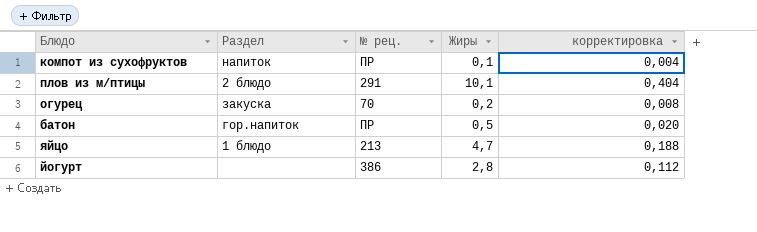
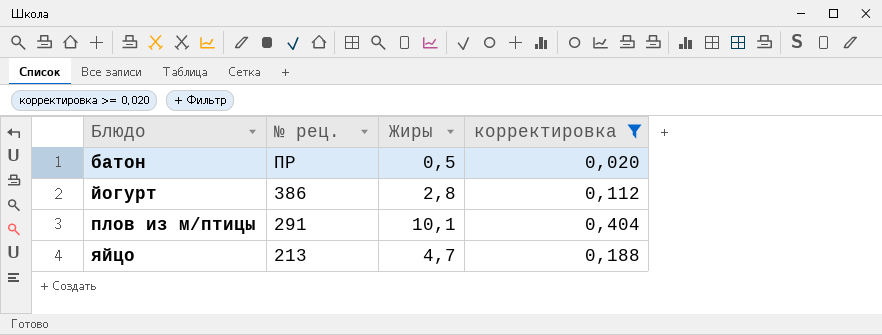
filter: none -> корректировка >= 0,020
row order: none -> Блюдо ascending
column Раздел | position: 2 -> none

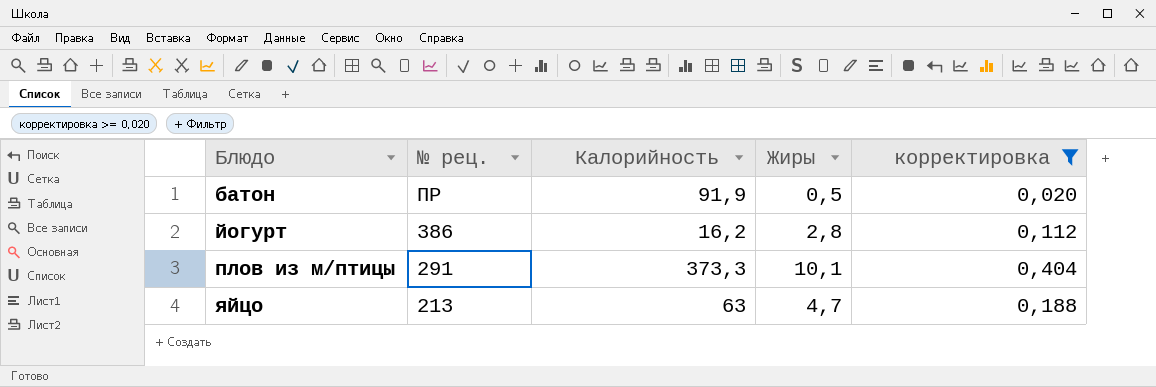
column Калорийность | position: none -> 3

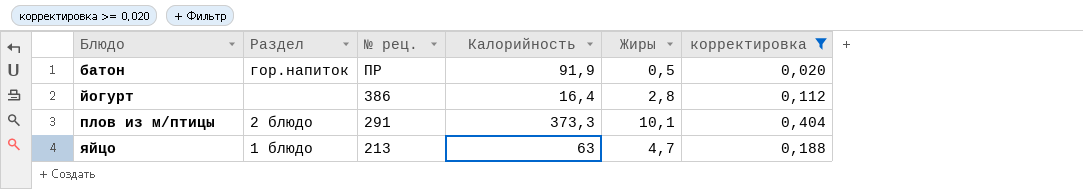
column Раздел | position: none -> 2
йогурт | Калорийность: 16,2 -> 16,4

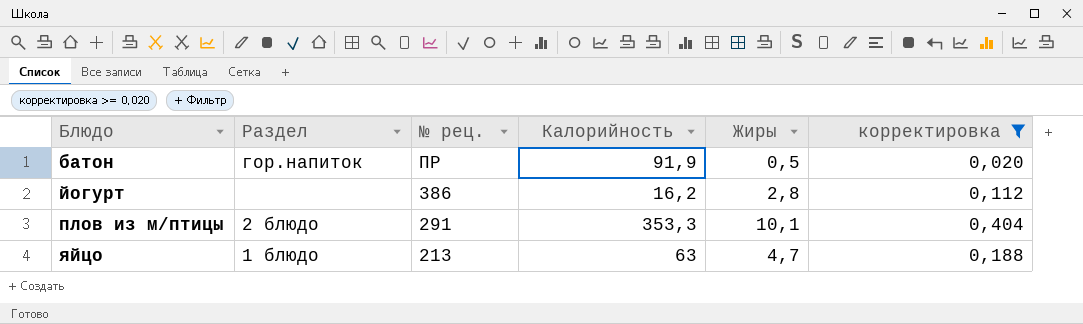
йогурт | Калорийность: 16,4 -> 16,2
плов из м/птицы | Калорийность: 373,3 -> 353,3

